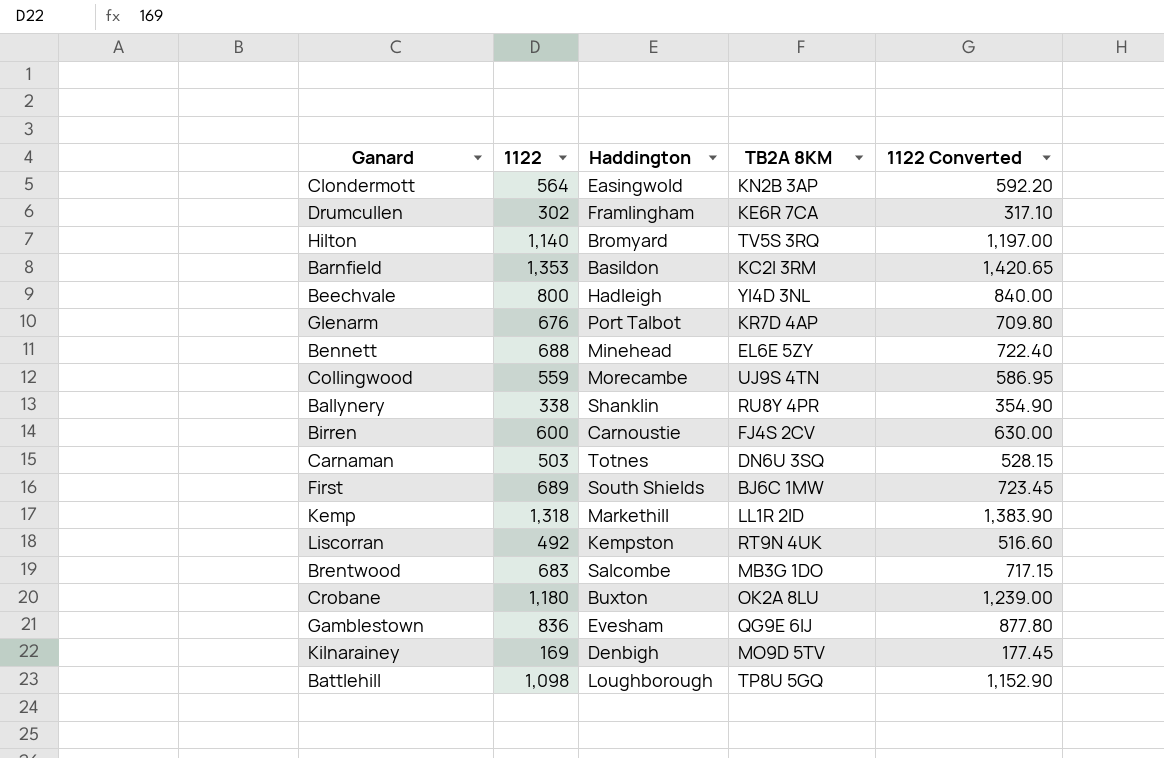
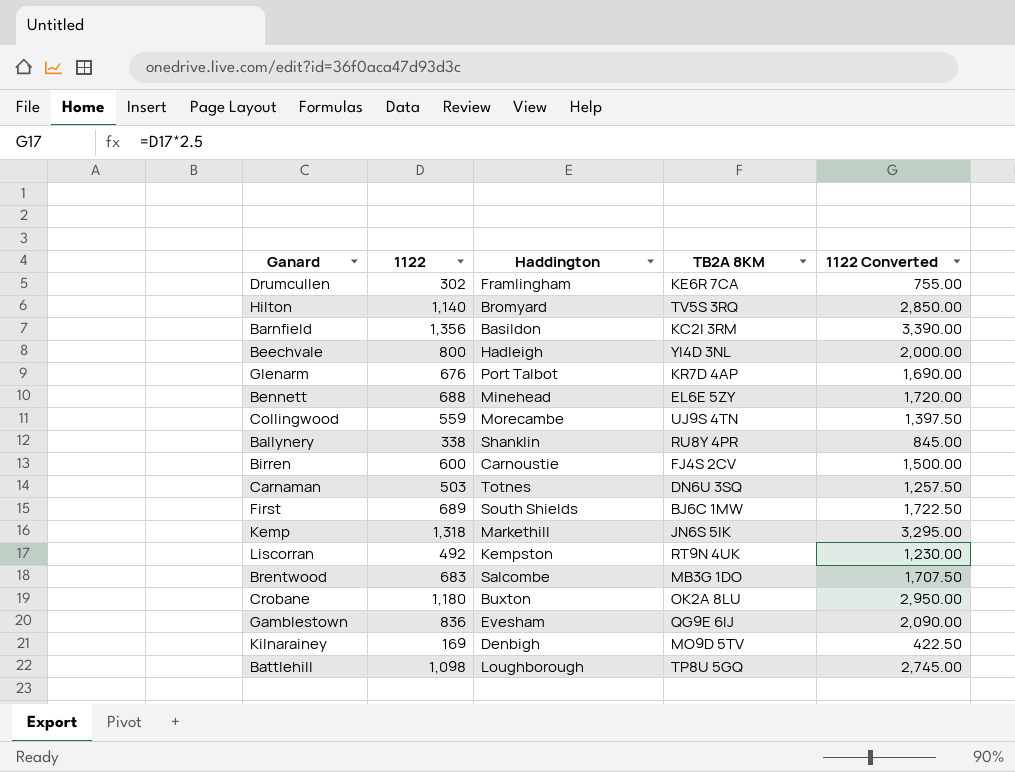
column 1122 Converted | formula: [1122] * 1.05 -> [1122] * 2.5
row Clondermott: 564 | Easingwold | KN2B 3AP | 592.20 -> none
Barnfield | 1122: 1,353 -> 1,356
Kemp | TB2A 8KM: LL1R 2ID -> JN6S 5IK

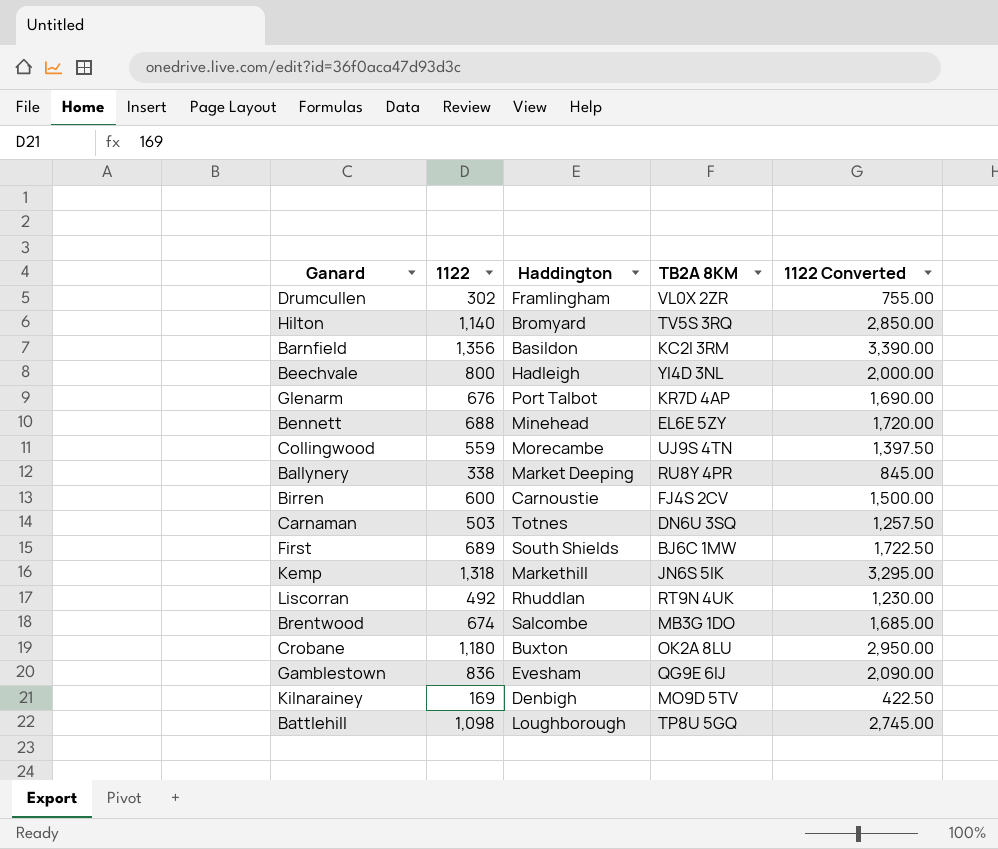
Drumcullen | TB2A 8KM: KE6R 7CA -> VL0X 2ZR
Ballynery | Haddington: Shanklin -> Market Deeping
Liscorran | Haddington: Kempston -> Rhuddlan
Brentwood | 1122: 683 -> 674
Brentwood | 1122 Converted: 1,707.50 -> 1,685.00

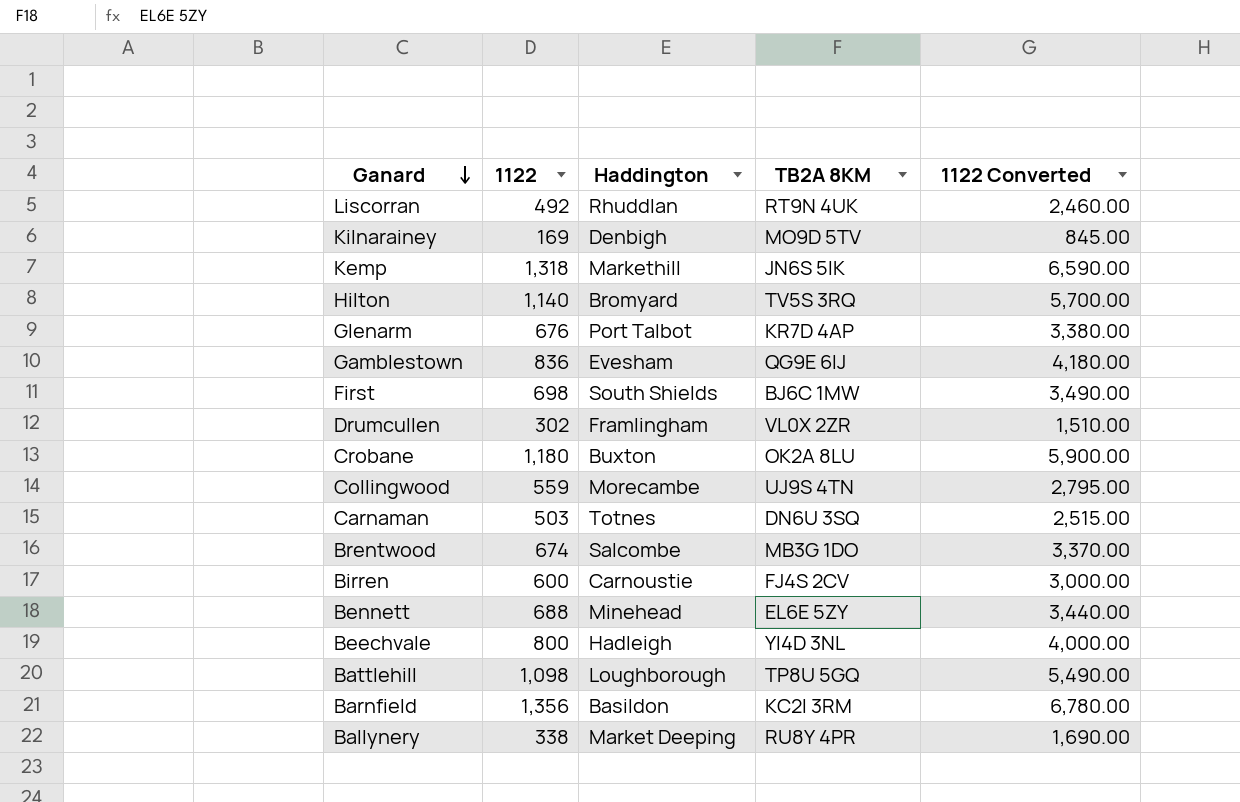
row order: none -> Ganard descending
column 1122 Converted | formula: [1122] * 2.5 -> [1122] * 5
First | 1122: 689 -> 698

